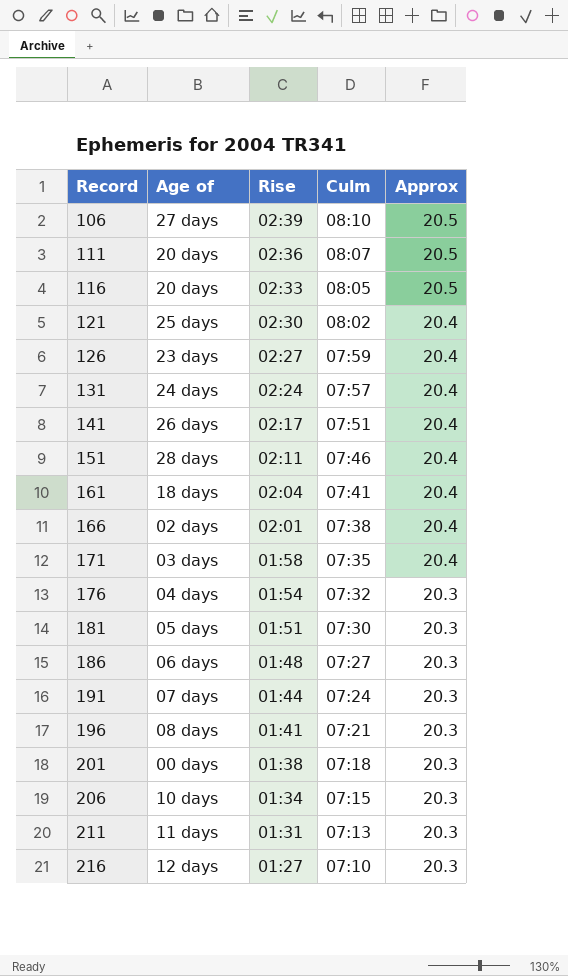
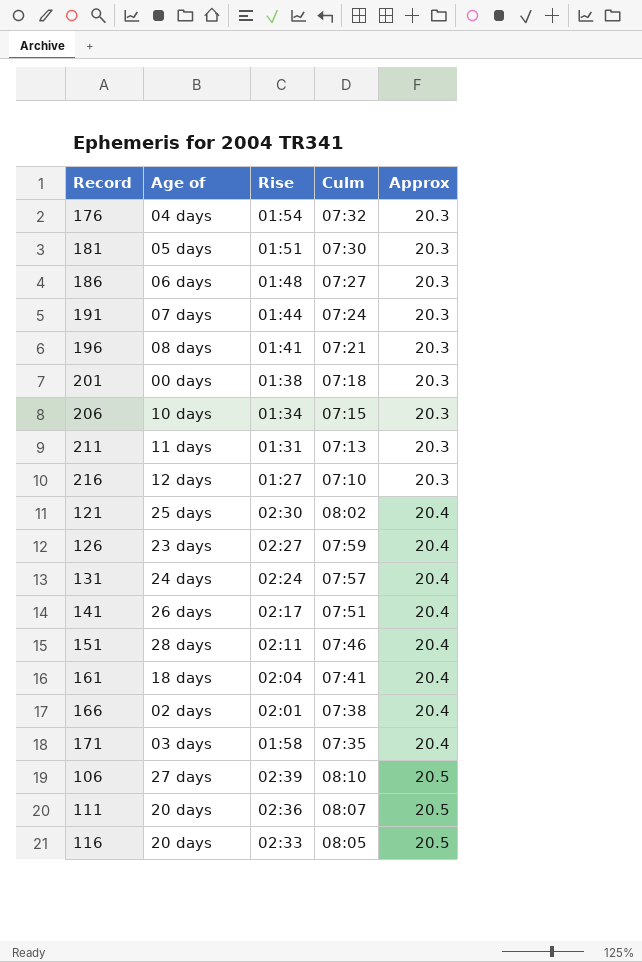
row order: Record ascending -> Approx ascending

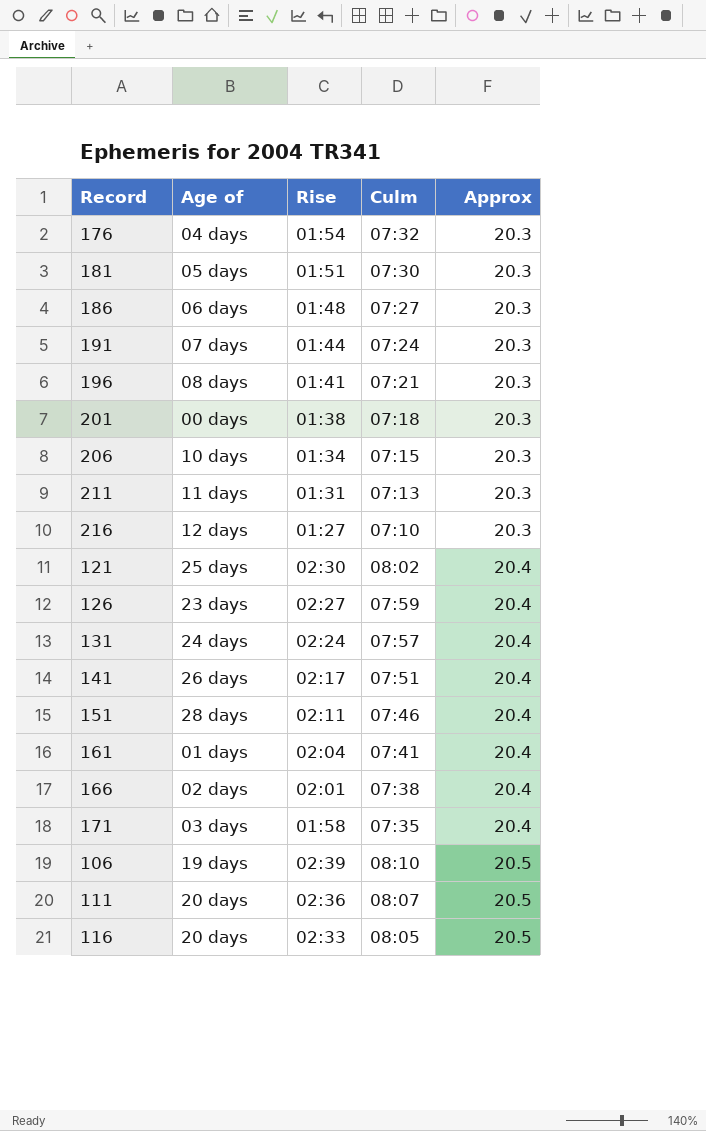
161 | Age of: 18 days -> 01 days
106 | Age of: 27 days -> 19 days

